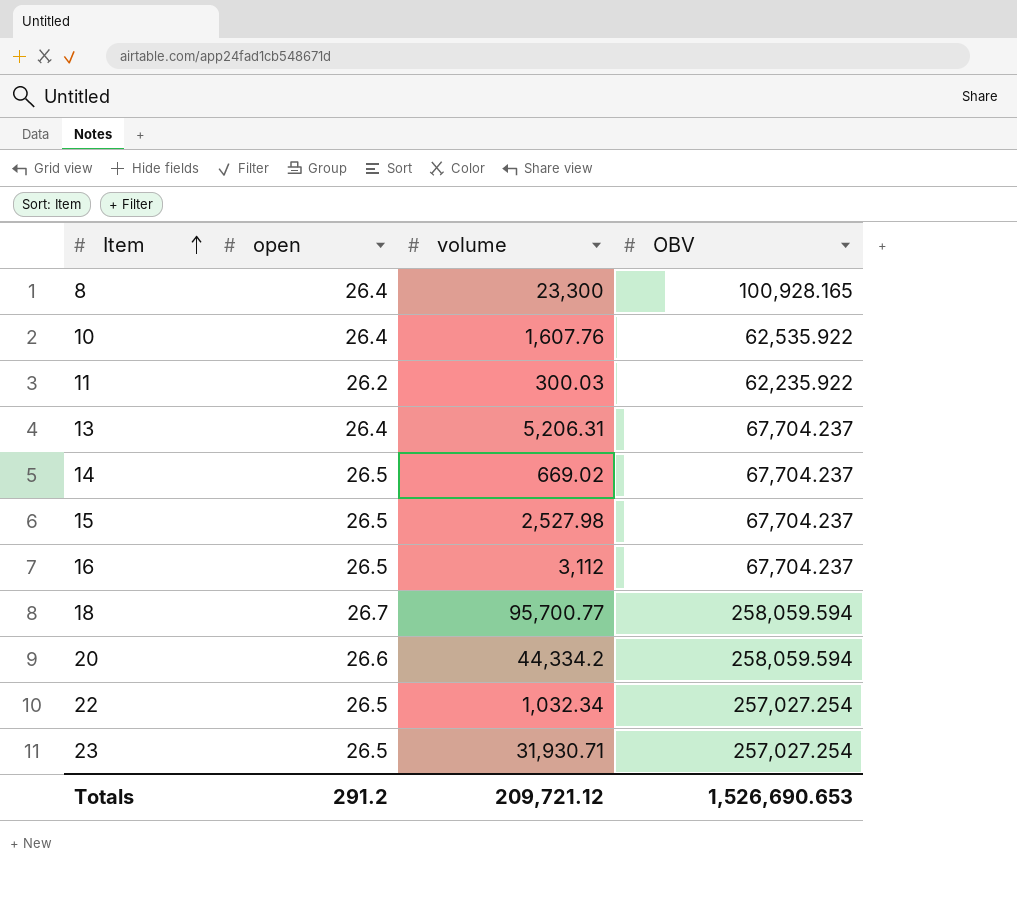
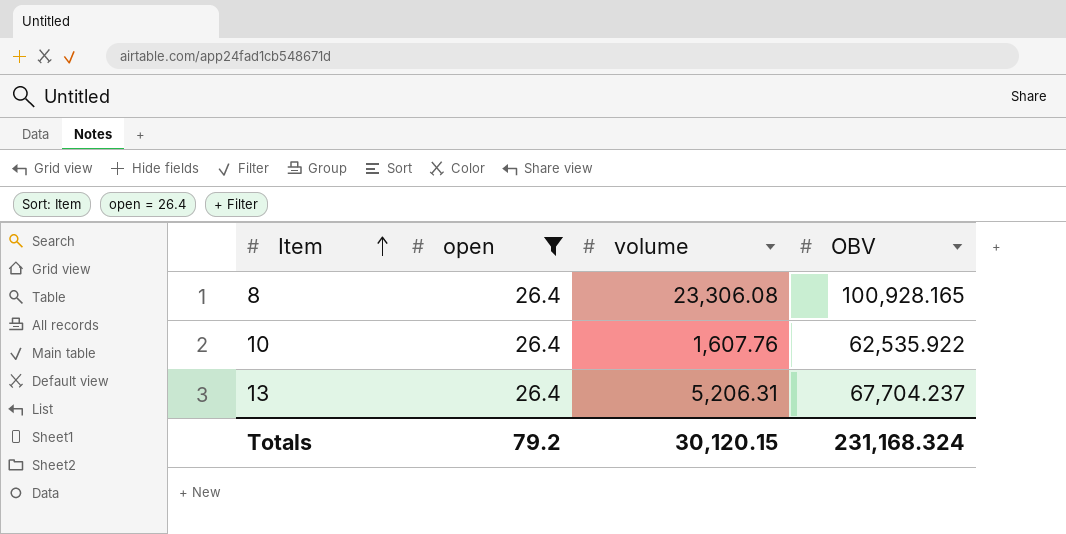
filter: none -> open = 26.4
8 | volume: 23,300 -> 23,306.08
Totals | open: 291.2 -> 79.2
Totals | volume: 209,721.12 -> 30,120.15
Totals | OBV: 1,526,690.653 -> 231,168.324

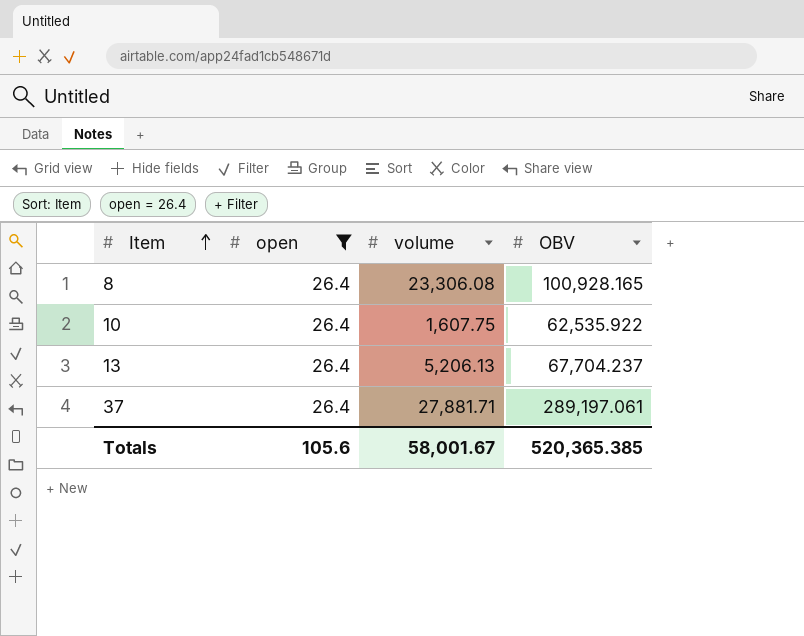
10 | volume: 1,607.76 -> 1,607.75
13 | volume: 5,206.31 -> 5,206.13
row 37: none -> 26.4 | 27,881.71 | 289,197.061
Totals | open: 79.2 -> 105.6
Totals | volume: 30,120.15 -> 58,001.67
Totals | OBV: 231,168.324 -> 520,365.385

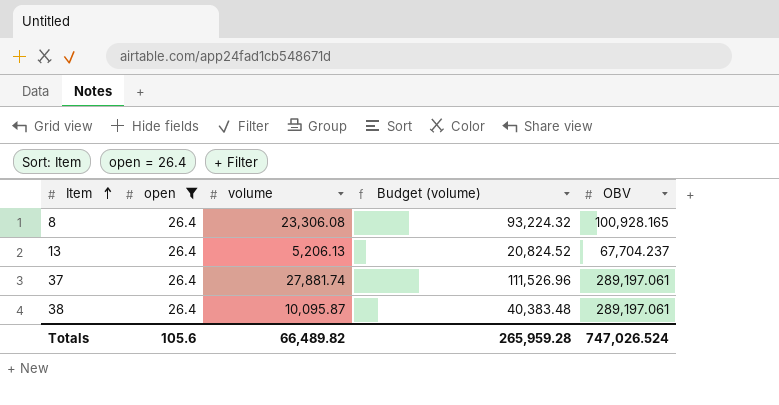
column Budget (volume) | formula: none -> [volume] * 4
row 10: 26.4 | 1,607.75 | 62,535.922 -> none
37 | volume: 27,881.71 -> 27,881.74
row 38: none -> 26.4 | 10,095.87 | 40,383.48 | 289,197.061
Totals | volume: 58,001.67 -> 66,489.82
Totals | OBV: 520,365.385 -> 747,026.524

